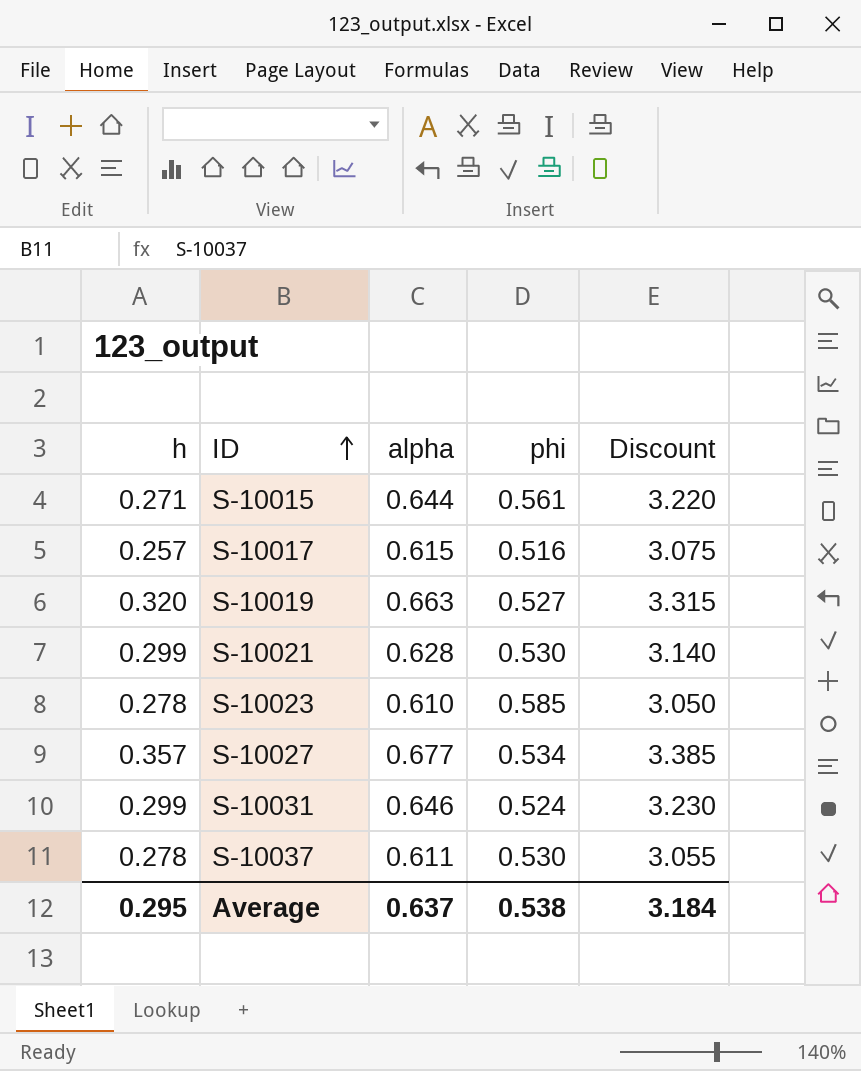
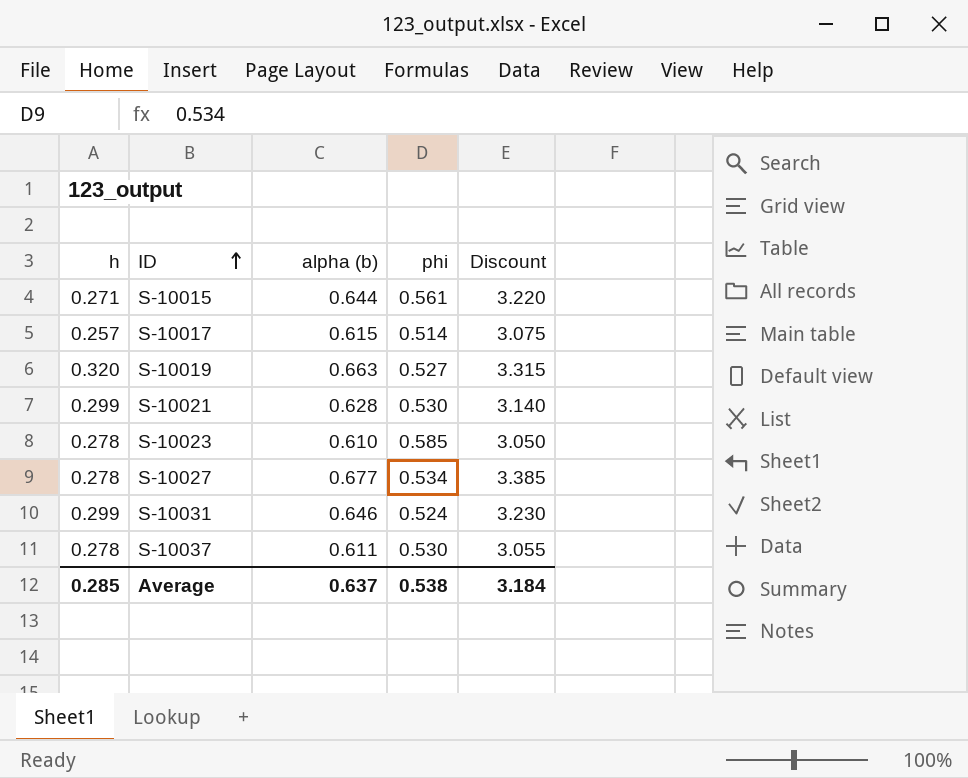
column name: alpha -> alpha (b)
S-10017 | phi: 0.516 -> 0.514
S-10027 | h: 0.357 -> 0.278
Average | h: 0.295 -> 0.285

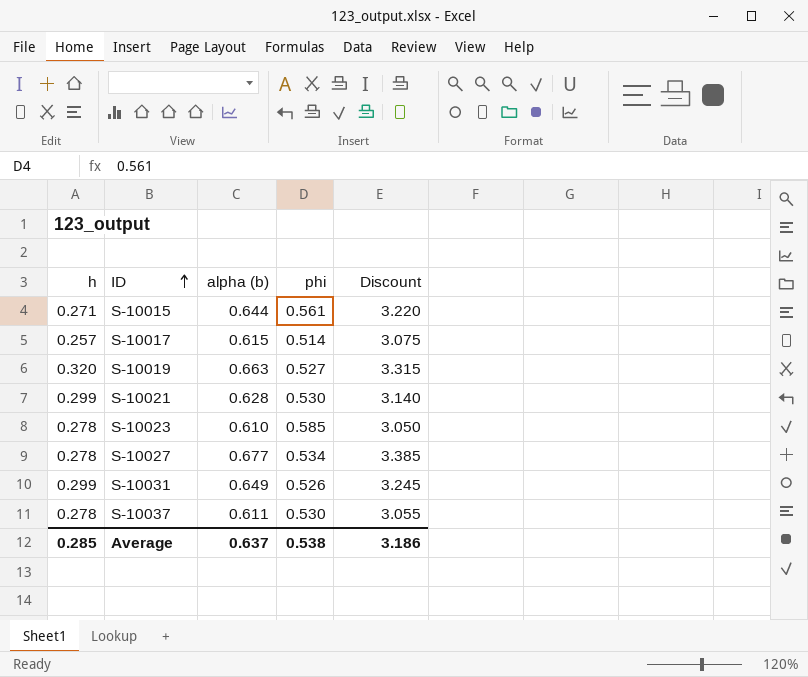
S-10031 | alpha (b): 0.646 -> 0.649
S-10031 | phi: 0.524 -> 0.526
S-10031 | Discount: 3.230 -> 3.245
Average | Discount: 3.184 -> 3.186

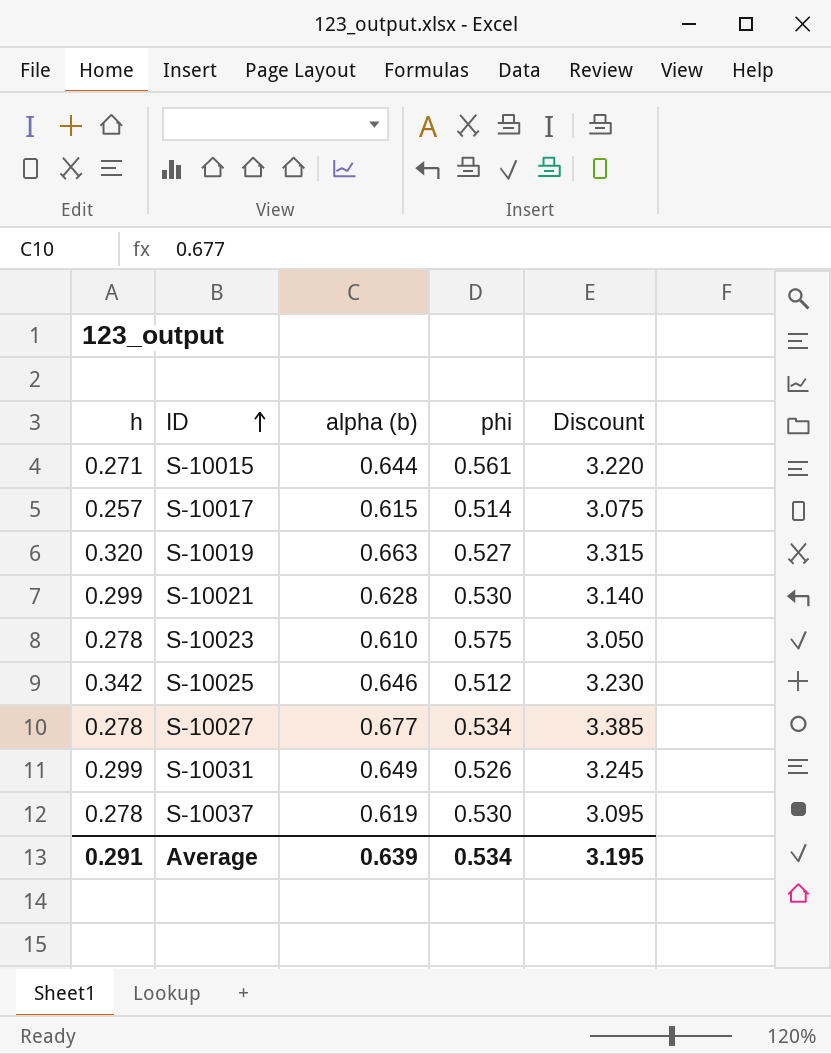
S-10023 | phi: 0.585 -> 0.575
row S-10025: none -> 0.342 | 0.646 | 0.512 | 3.230
S-10037 | alpha (b): 0.611 -> 0.619
S-10037 | Discount: 3.055 -> 3.095
Average | h: 0.285 -> 0.291
Average | alpha (b): 0.637 -> 0.639
Average | phi: 0.538 -> 0.534
Average | Discount: 3.186 -> 3.195

